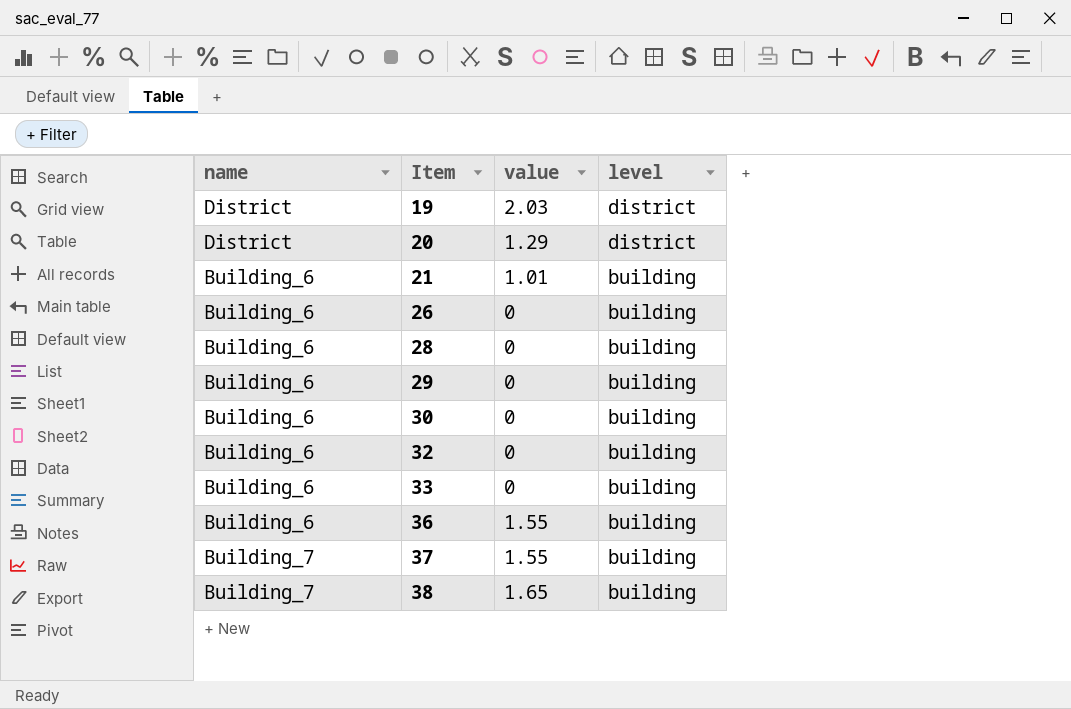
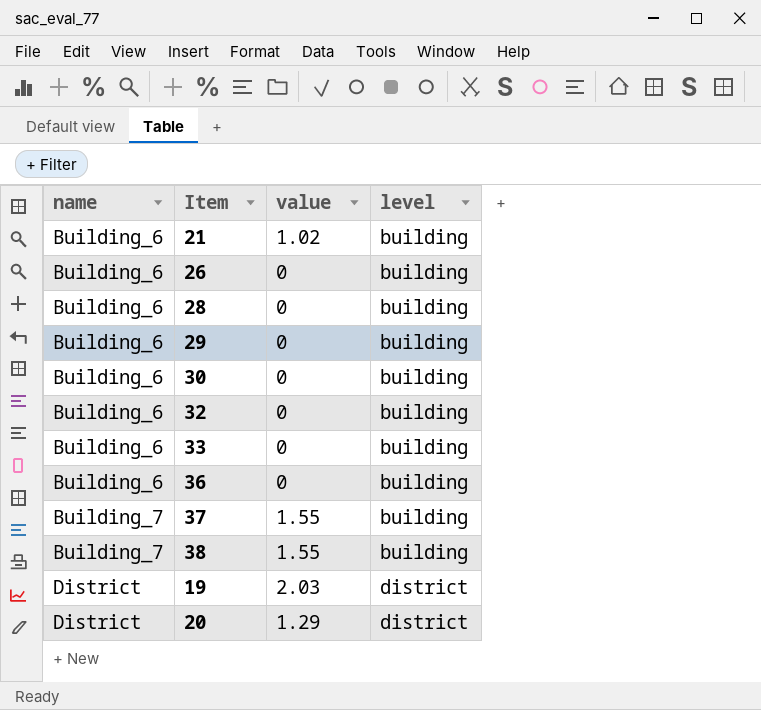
row order: Item ascending -> name ascending
21 | value: 1.01 -> 1.02
36 | value: 1.55 -> 0
38 | value: 1.65 -> 1.55

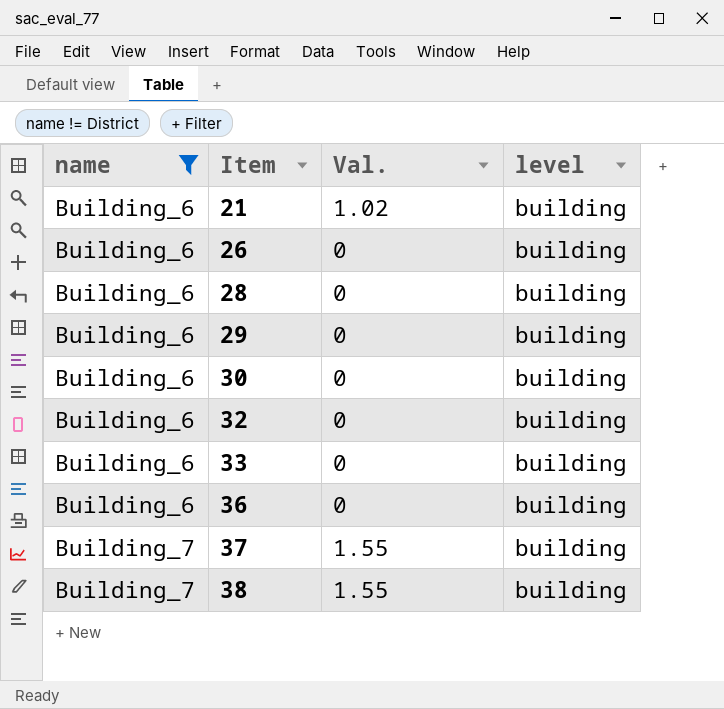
filter: none -> name != District
column name: value -> Val.

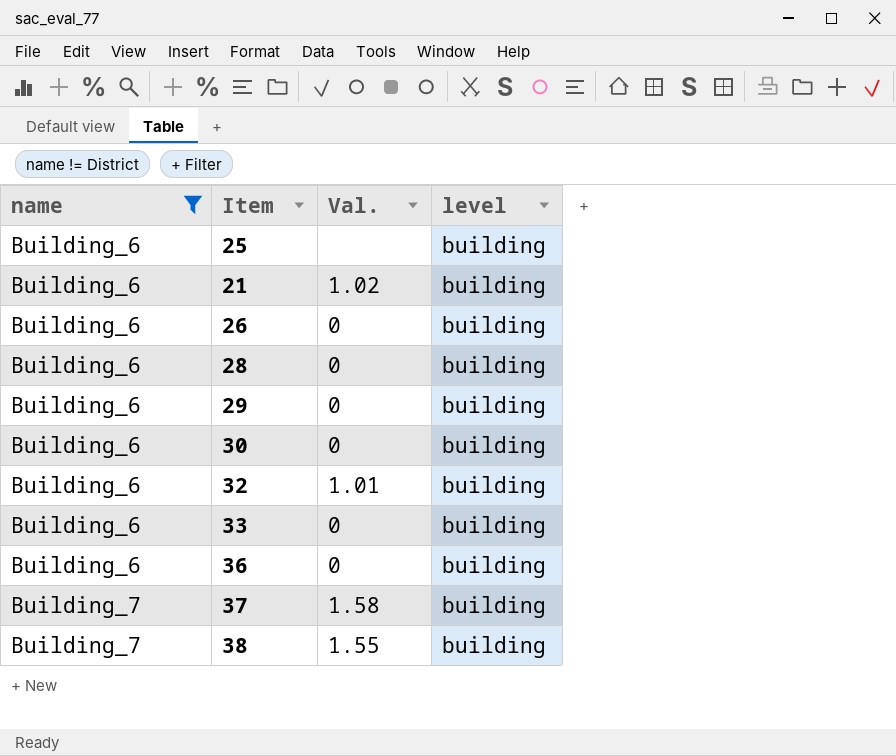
row 25: none -> Building_6 | none | building
32 | Val.: 0 -> 1.01
37 | Val.: 1.55 -> 1.58

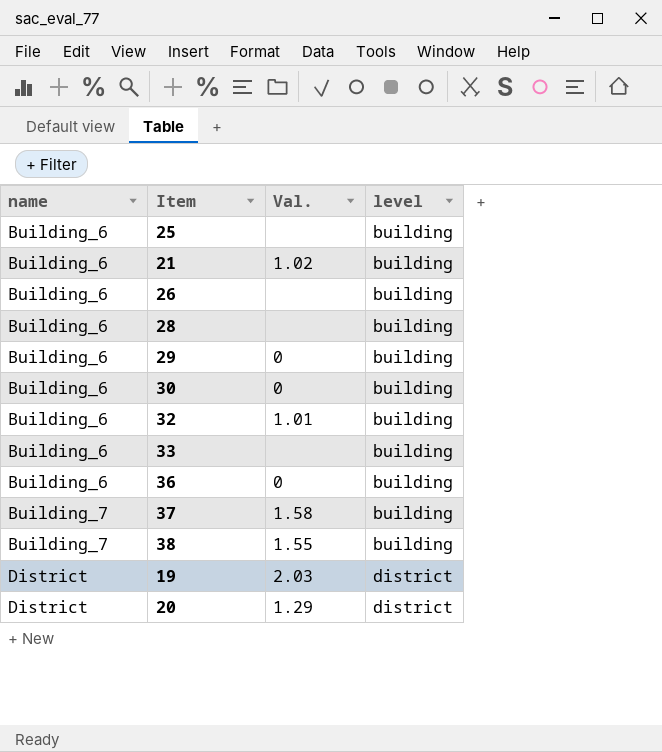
filter: name != District -> none
26 | Val.: 0 -> none
28 | Val.: 0 -> none
33 | Val.: 0 -> none

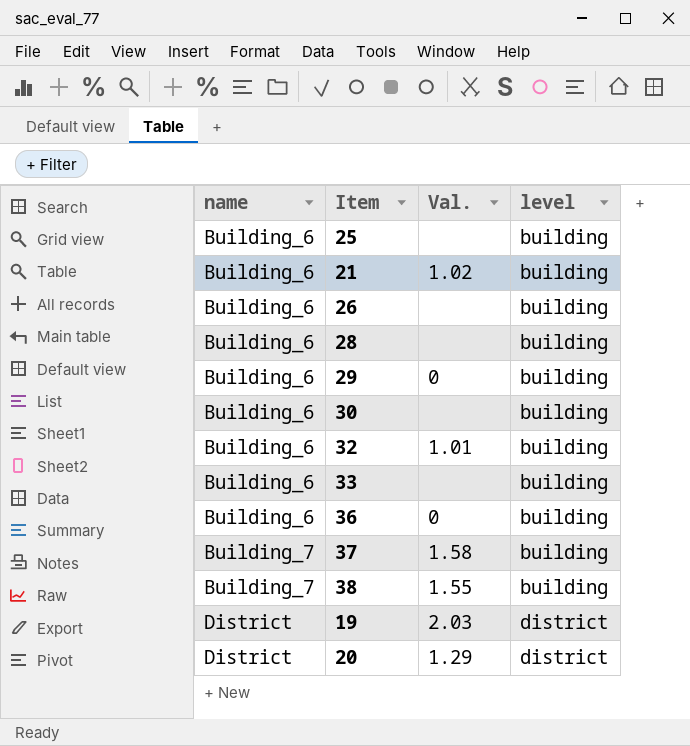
30 | Val.: 0 -> none

